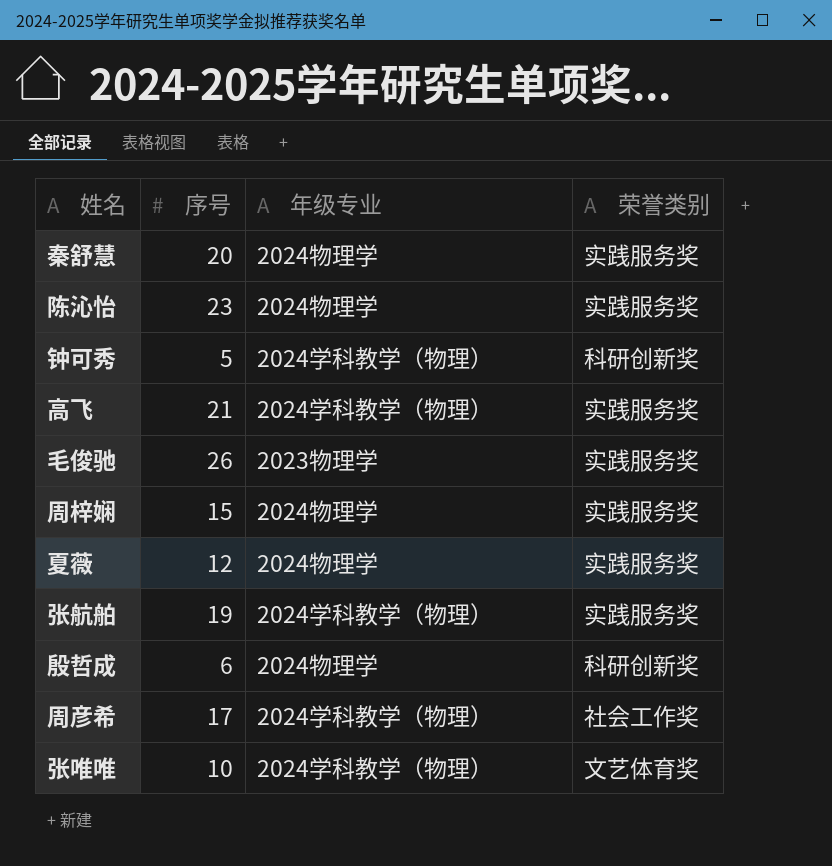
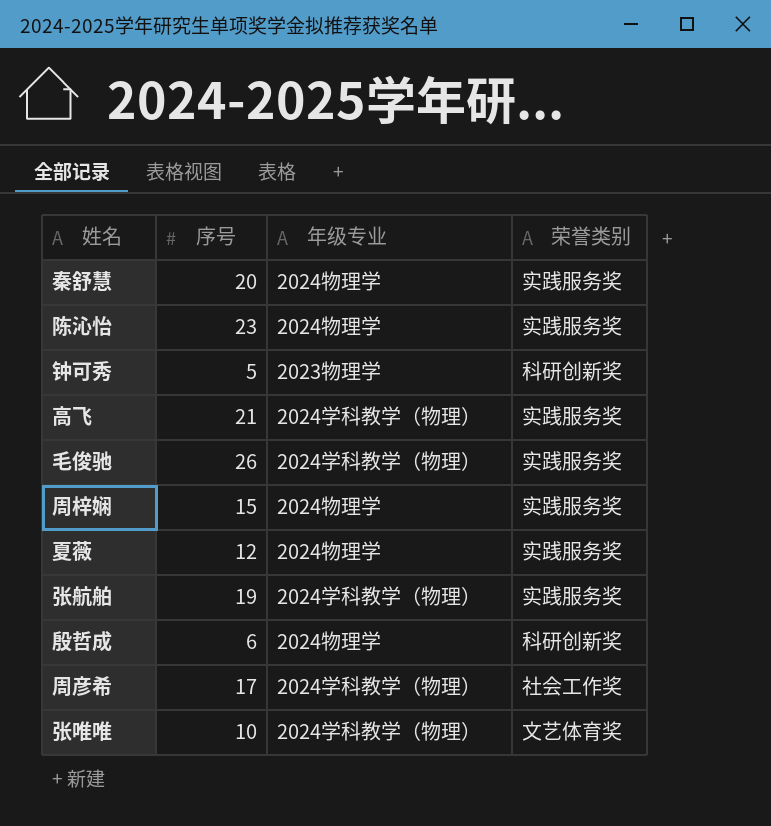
钟可秀 | 年级专业: 2024学科教学（物理） -> 2023物理学
毛俊驰 | 年级专业: 2023物理学 -> 2024学科教学（物理）

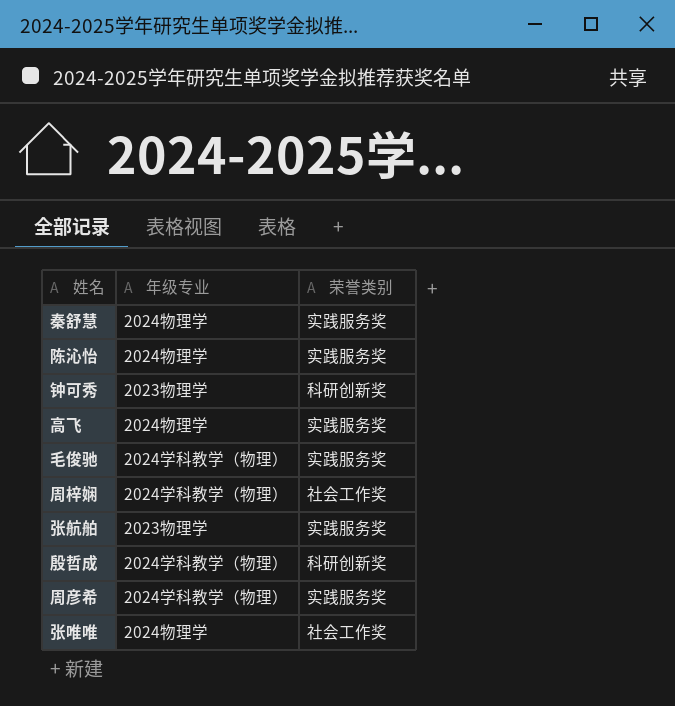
column 序号 | position: 2 -> none
row 夏薇: 12 | 2024物理学 | 实践服务奖 -> none
高飞 | 年级专业: 2024学科教学（物理） -> 2024物理学
周梓娴 | 年级专业: 2024物理学 -> 2024学科教学（物理）
周梓娴 | 荣誉类别: 实践服务奖 -> 社会工作奖
张航舶 | 年级专业: 2024学科教学（物理） -> 2023物理学
殷哲成 | 年级专业: 2024物理学 -> 2024学科教学（物理）
周彦希 | 荣誉类别: 社会工作奖 -> 实践服务奖
张唯唯 | 年级专业: 2024学科教学（物理） -> 2024物理学
张唯唯 | 荣誉类别: 文艺体育奖 -> 社会工作奖

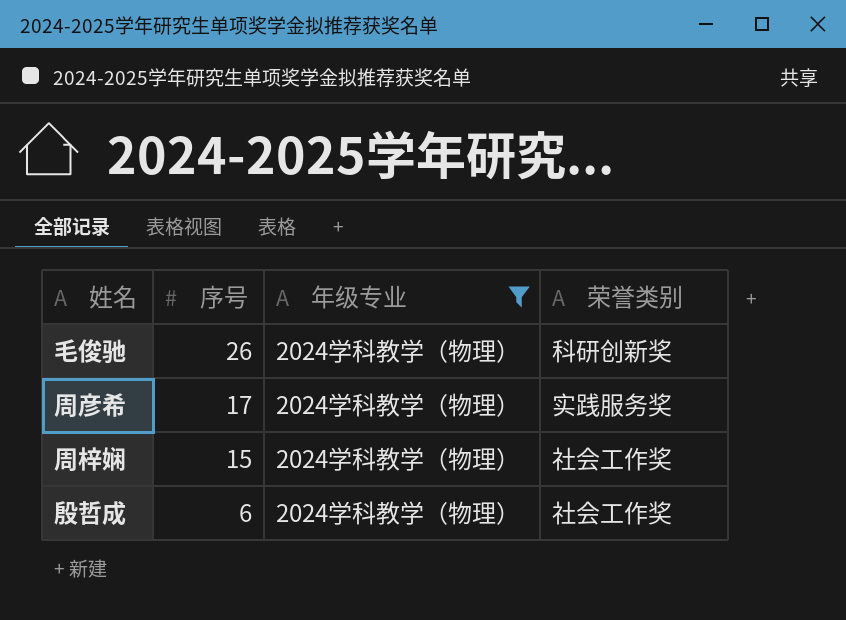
filter: none -> 年级专业 = 2024学科教学（物理）
row order: none -> 序号 descending
column 序号 | position: none -> 2
毛俊驰 | 荣誉类别: 实践服务奖 -> 科研创新奖
殷哲成 | 荣誉类别: 科研创新奖 -> 社会工作奖

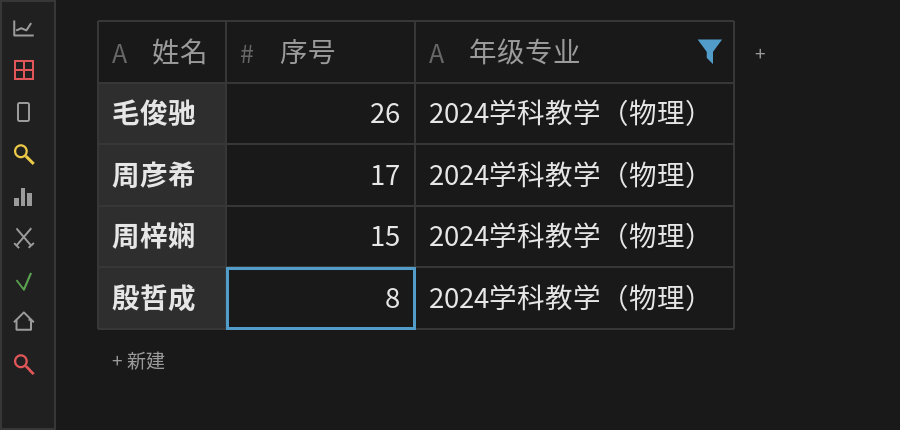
column 荣誉类别 | position: 4 -> none
殷哲成 | 序号: 6 -> 8

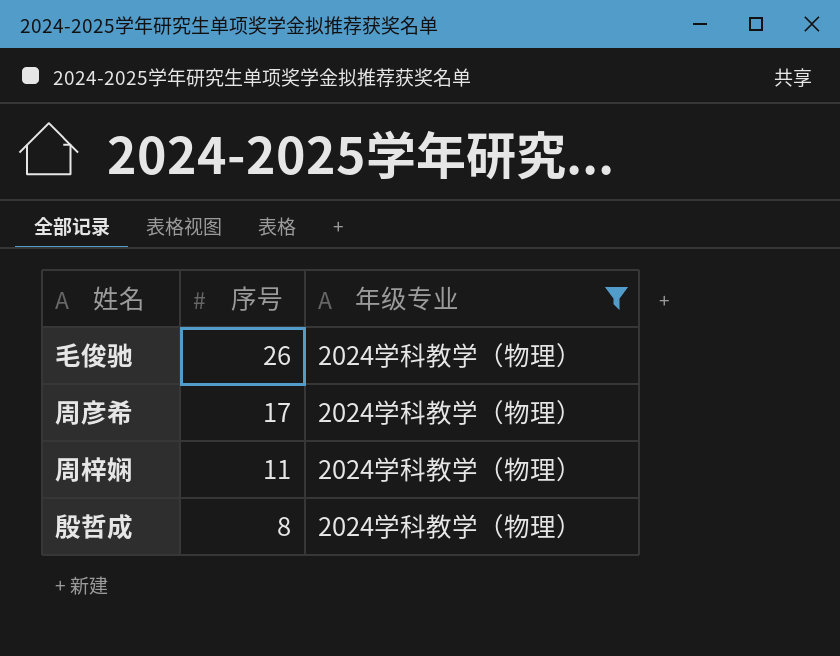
周梓娴 | 序号: 15 -> 11

